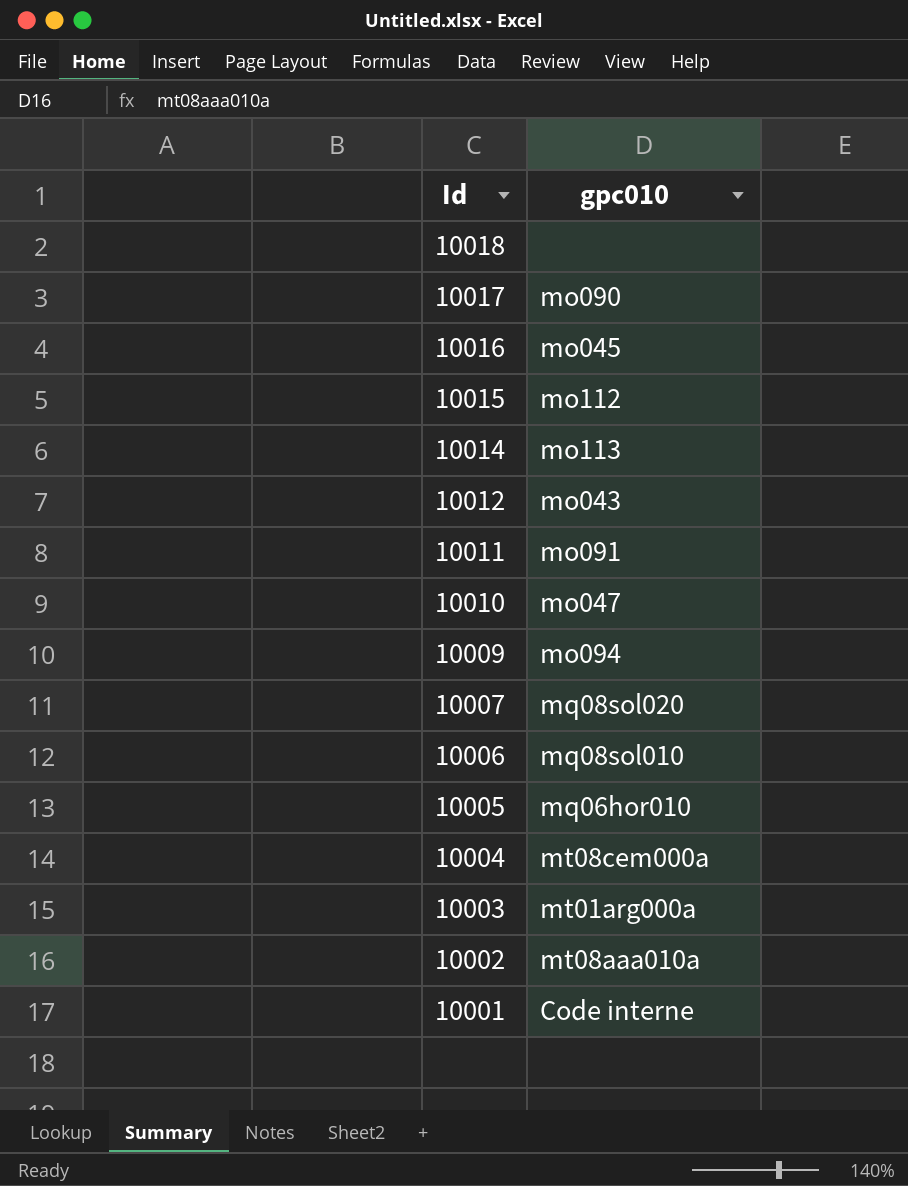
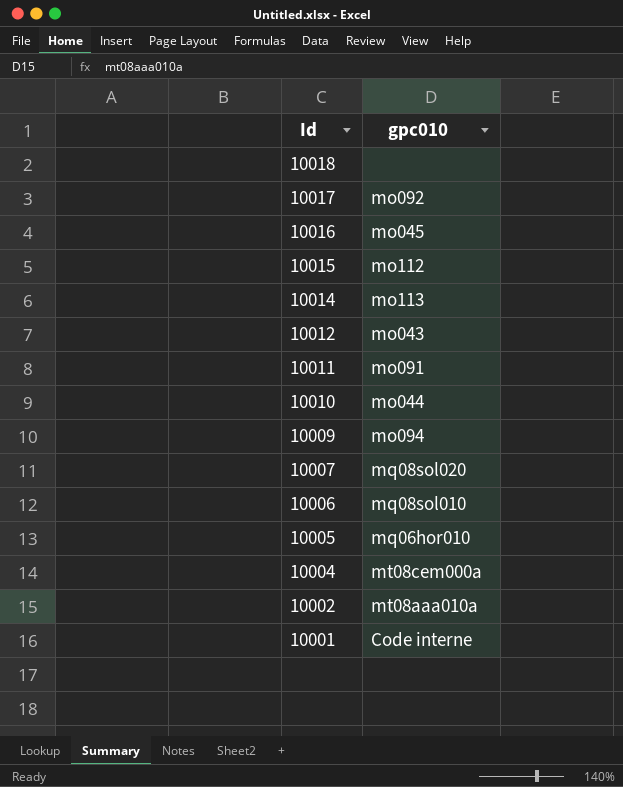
row 10003: mt01arg000a -> none
10017 | gpc010: mo090 -> mo092
10010 | gpc010: mo047 -> mo044

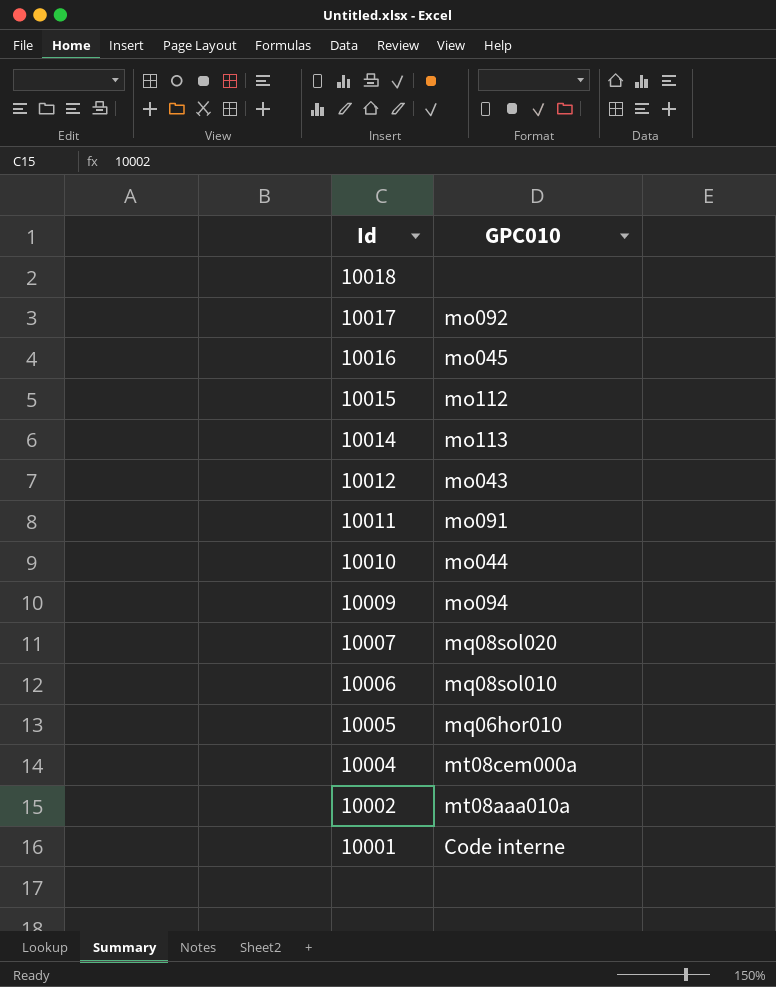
column name: gpc010 -> GPC010

